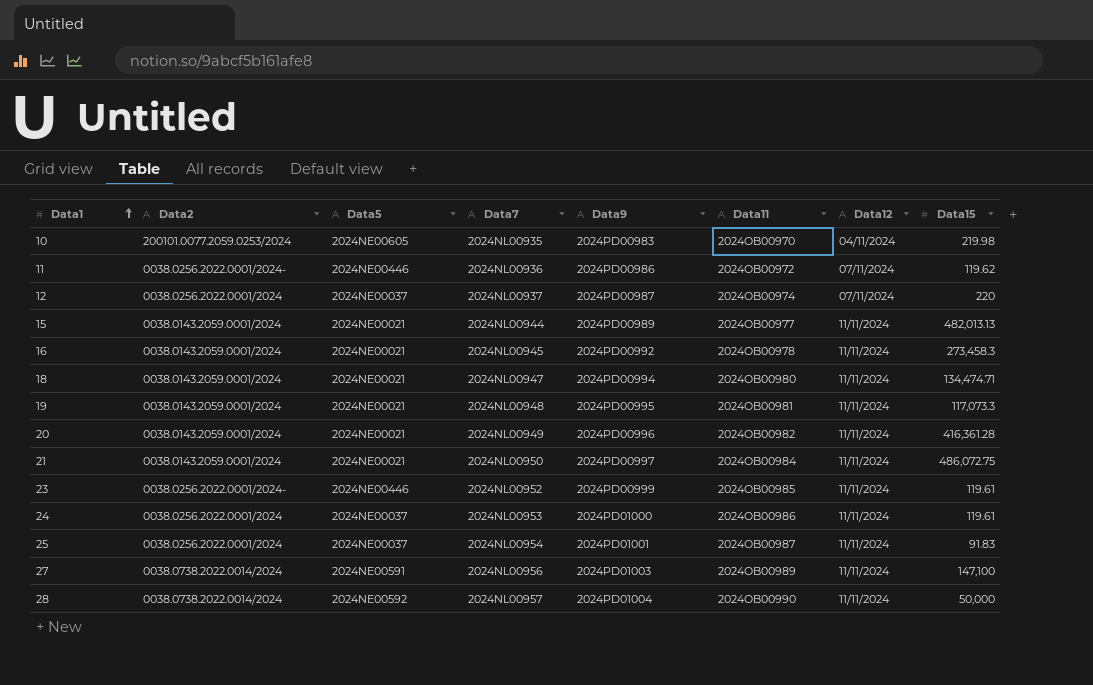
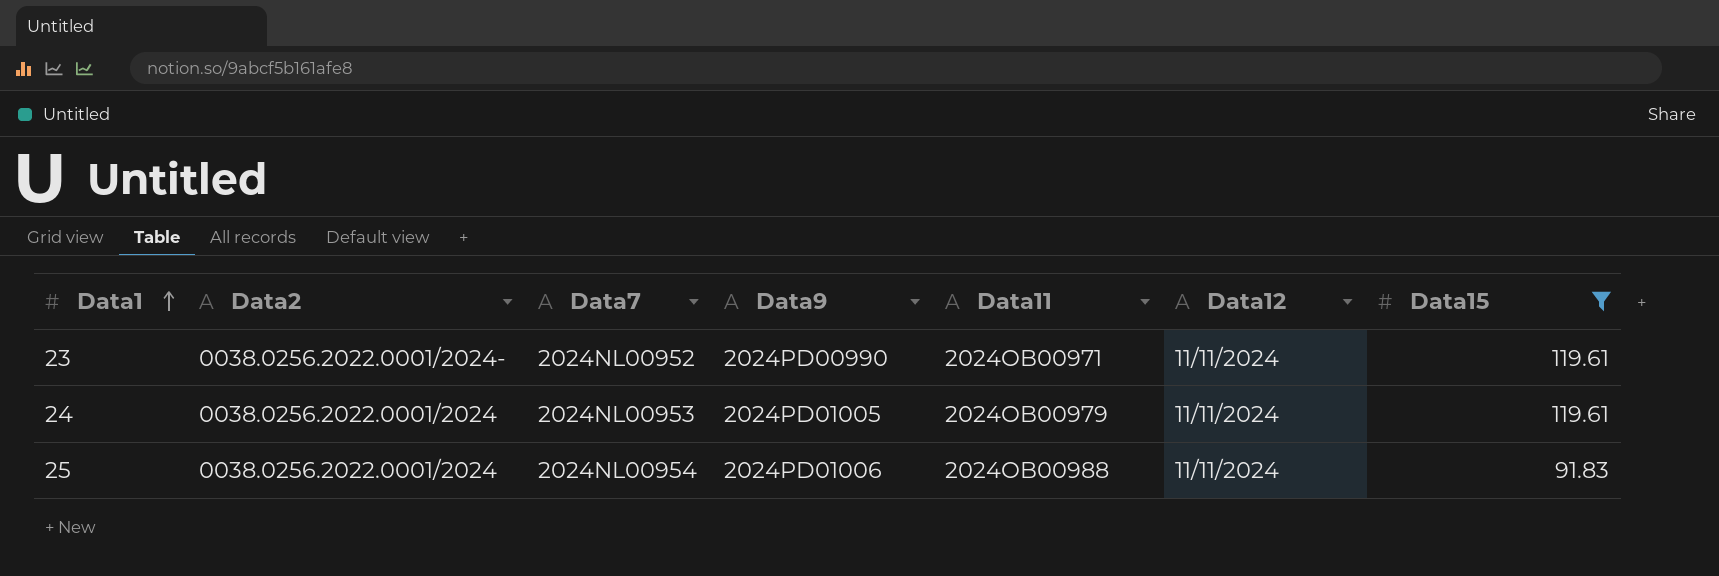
filter: none -> Data15 <= 119.61
column Data5 | position: 3 -> none
23 | Data9: 2024PD00999 -> 2024PD00990
23 | Data11: 2024OB00985 -> 2024OB00971
24 | Data9: 2024PD01000 -> 2024PD01005
24 | Data11: 2024OB00986 -> 2024OB00979
25 | Data9: 2024PD01001 -> 2024PD01006
25 | Data11: 2024OB00987 -> 2024OB00988

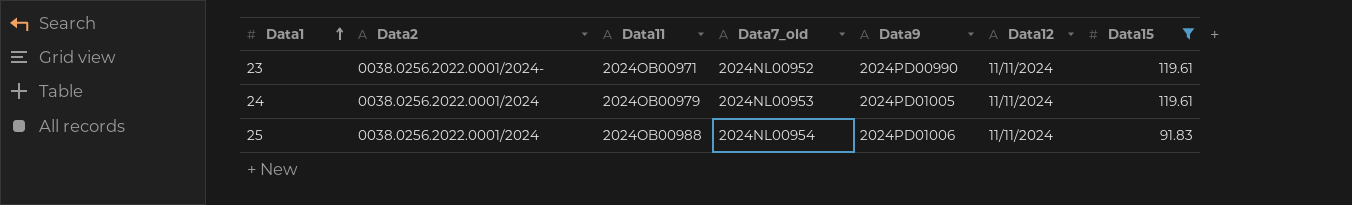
column Data11 | position: 5 -> 3
column name: Data7 -> Data7_old

